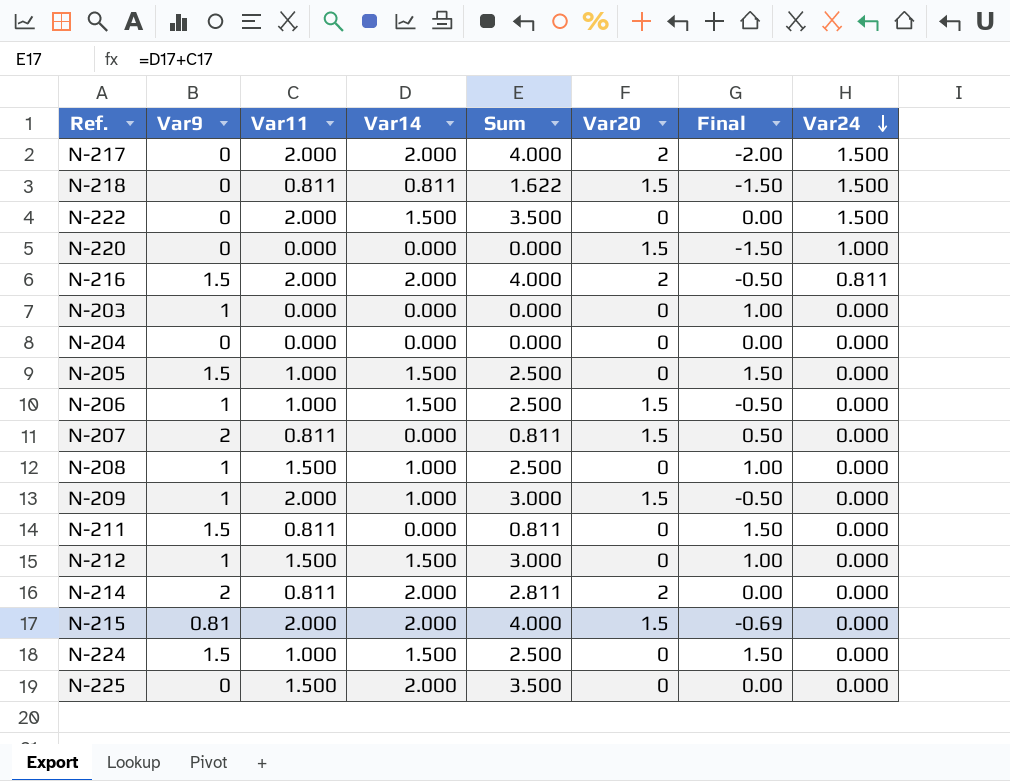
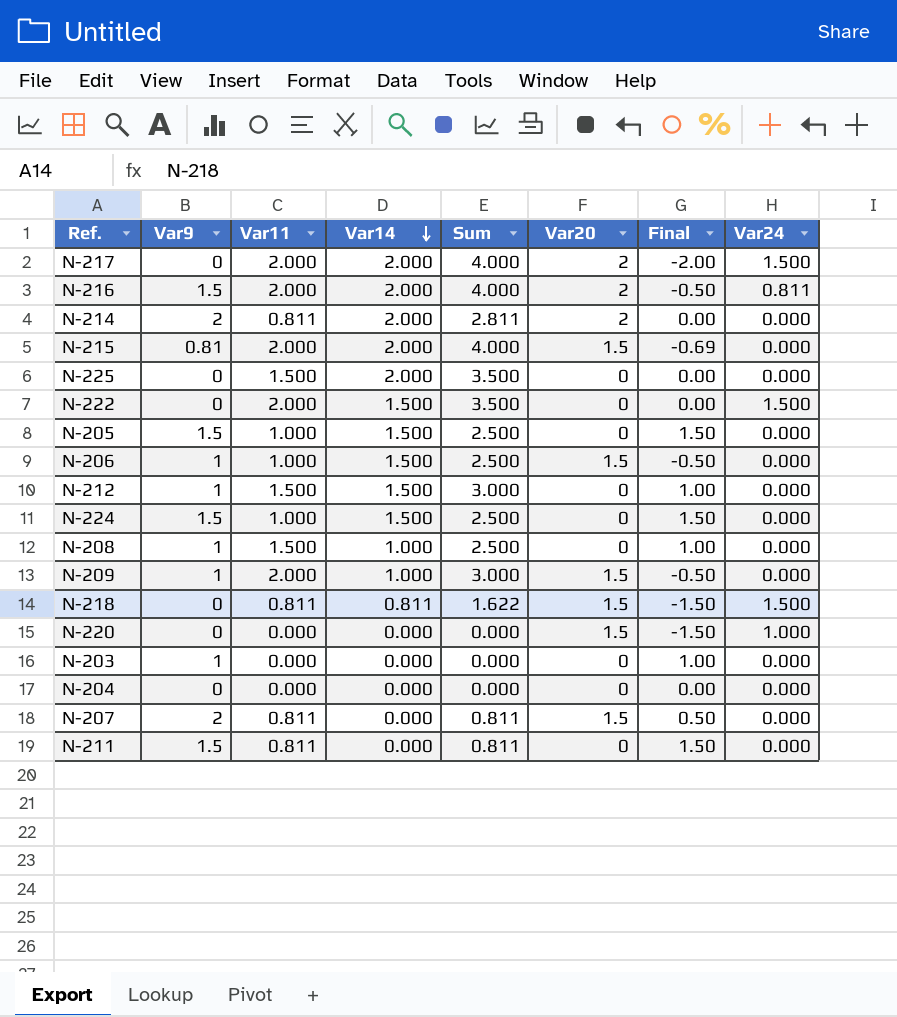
row order: Var24 descending -> Var14 descending

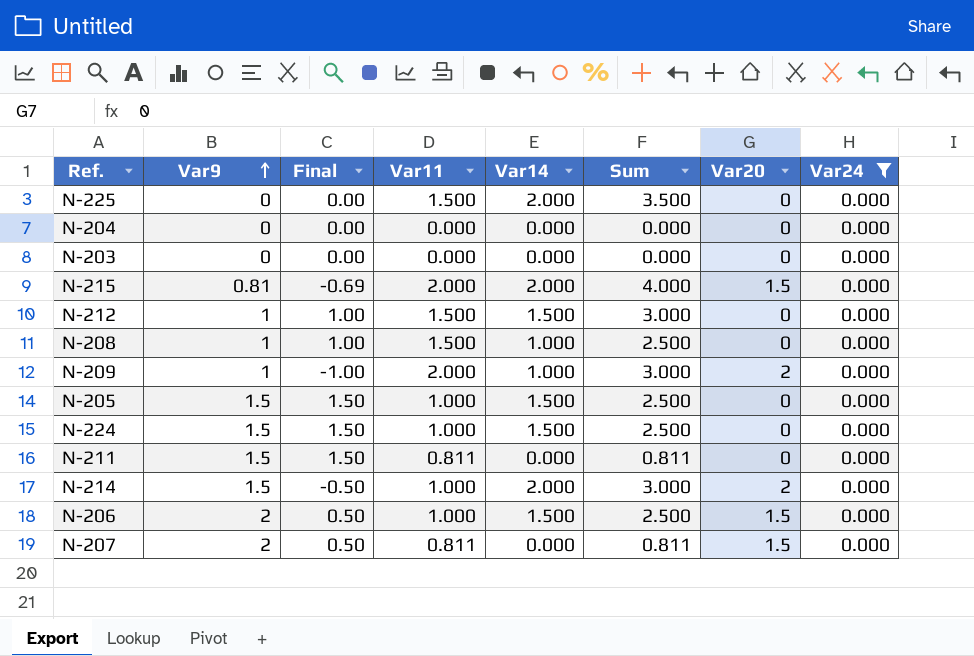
filter: none -> Var24 = 0.000
row order: Var14 descending -> Var9 ascending
column Final | position: 7 -> 3
N-203 | Var9: 1 -> 0
N-203 | Final: 1.00 -> 0.00
N-209 | Final: -0.50 -> -1.00
N-209 | Var20: 1.5 -> 2
N-214 | Var9: 2 -> 1.5
N-214 | Final: 0.00 -> -0.50
N-214 | Var11: 0.811 -> 1.000
N-214 | Sum: 2.811 -> 3.000
N-206 | Var9: 1 -> 2
N-206 | Final: -0.50 -> 0.50

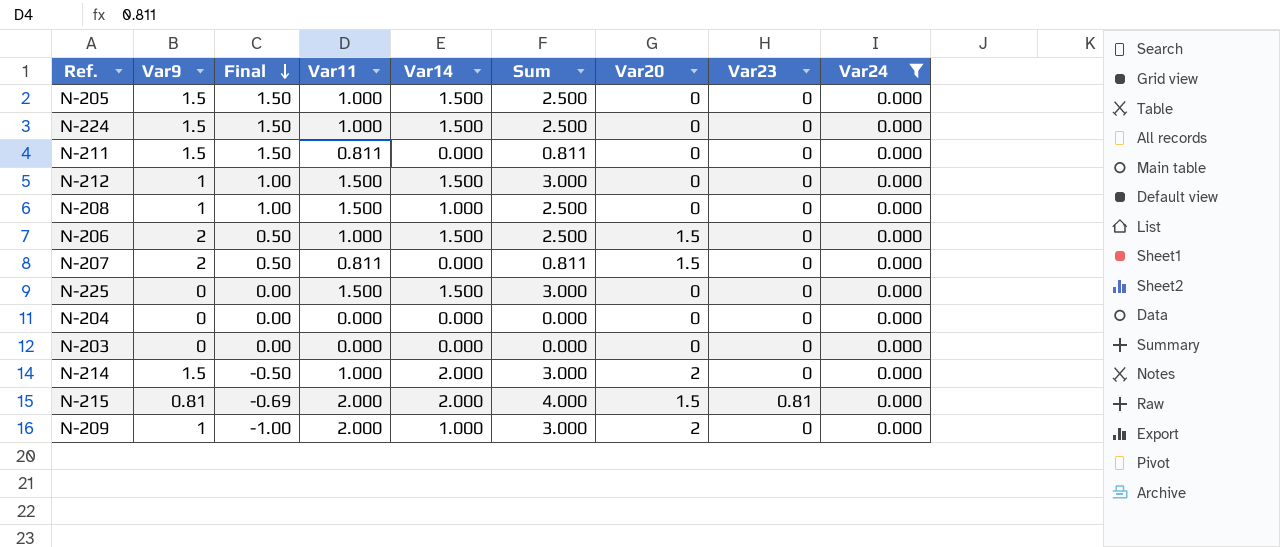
row order: Var9 ascending -> Final descending
column Var23 | position: none -> 8
N-225 | Var14: 2.000 -> 1.500
N-225 | Sum: 3.500 -> 3.000

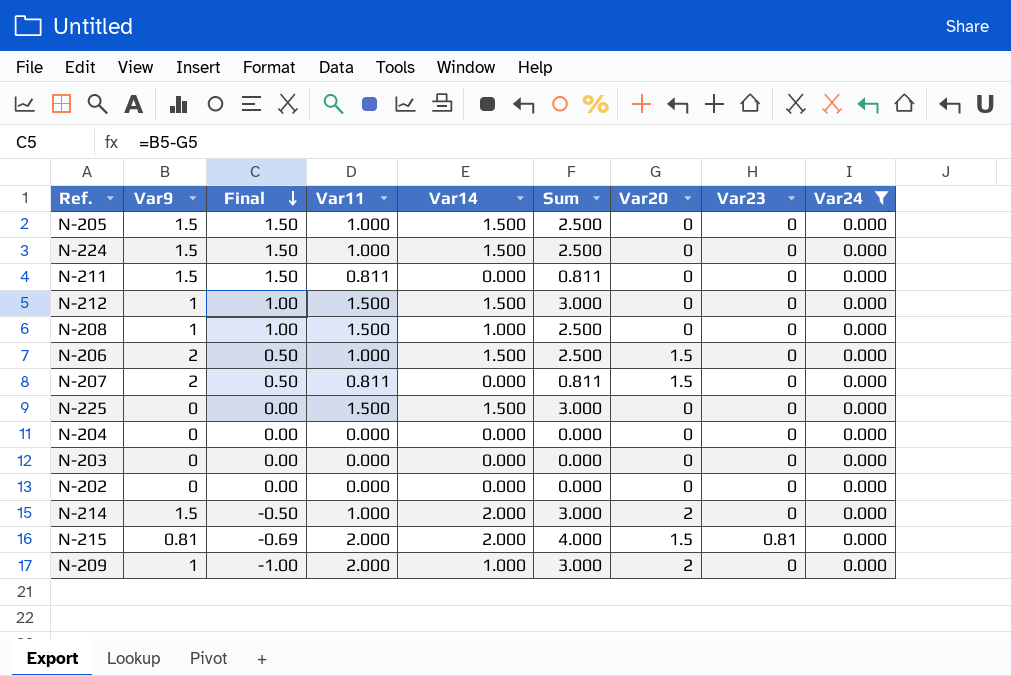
row N-202: none -> 0 | 0.00 | 0.000 | 0.000 | 0.000 | 0 | 0 | 0.000

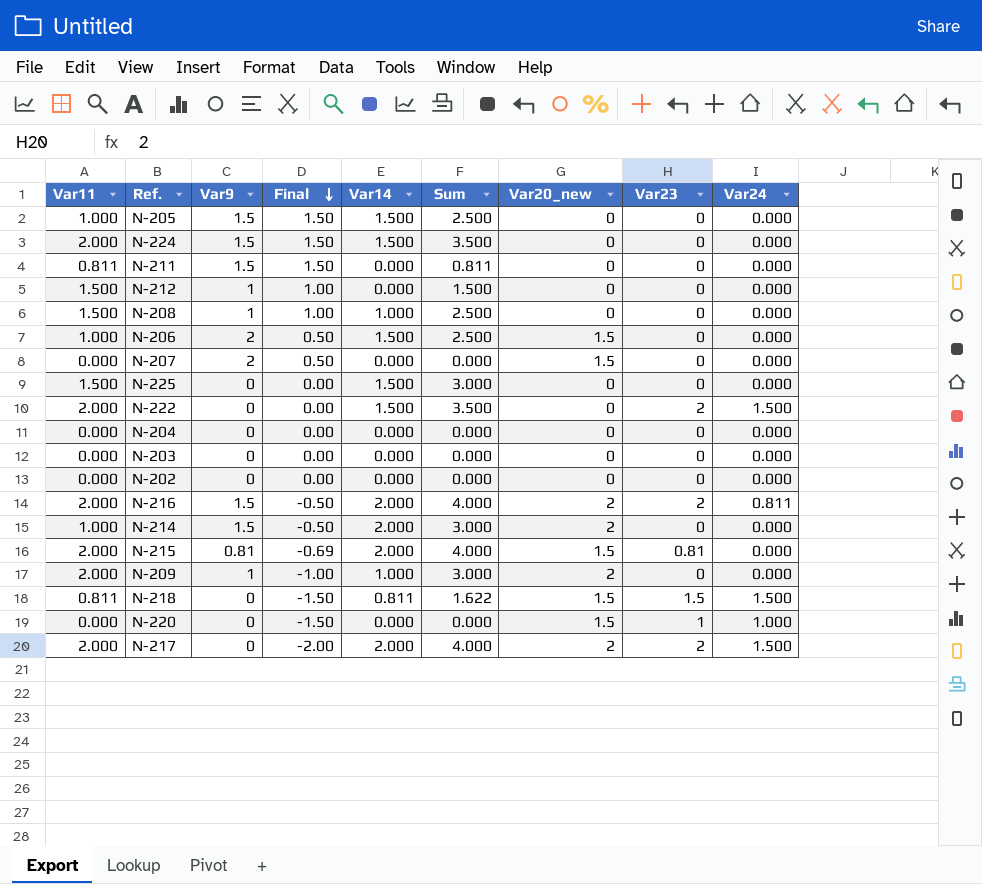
filter: Var24 = 0.000 -> none
column Var11 | position: 4 -> 1
column name: Var20 -> Var20_new
N-224 | Var11: 1.000 -> 2.000
N-224 | Sum: 2.500 -> 3.500
N-212 | Var14: 1.500 -> 0.000
N-212 | Sum: 3.000 -> 1.500
N-207 | Var11: 0.811 -> 0.000
N-207 | Sum: 0.811 -> 0.000

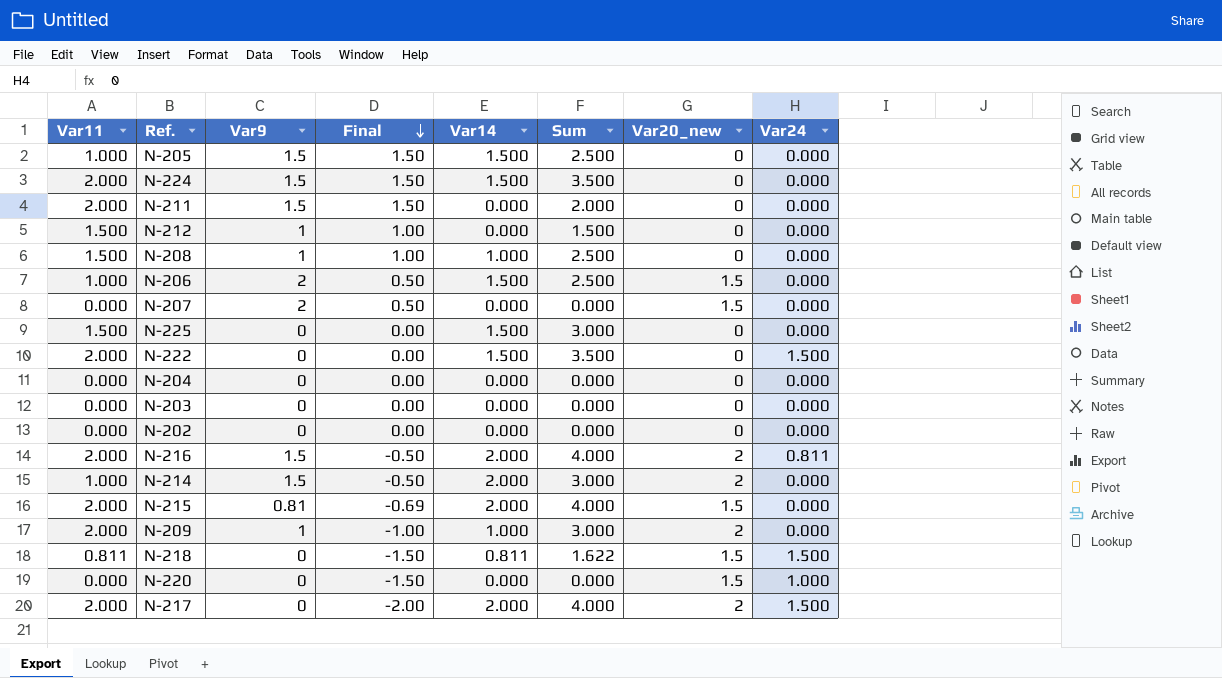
column Var23 | position: 8 -> none
N-211 | Var11: 0.811 -> 2.000
N-211 | Sum: 0.811 -> 2.000

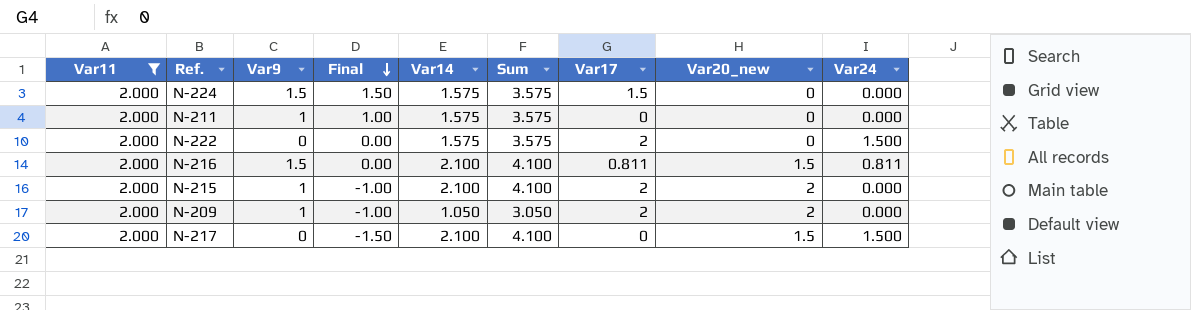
filter: none -> Var11 = 2.000
column Var17 | position: none -> 7
N-224 | Var14: 1.500 -> 1.575
N-224 | Sum: 3.500 -> 3.575
N-211 | Var9: 1.5 -> 1
N-211 | Final: 1.50 -> 1.00
N-211 | Var14: 0.000 -> 1.575
N-211 | Sum: 2.000 -> 3.575
N-222 | Var14: 1.500 -> 1.575
N-222 | Sum: 3.500 -> 3.575
N-216 | Final: -0.50 -> 0.00
N-216 | Var14: 2.000 -> 2.100
N-216 | Sum: 4.000 -> 4.100
N-216 | Var20_new: 2 -> 1.5
N-215 | Var9: 0.81 -> 1
N-215 | Final: -0.69 -> -1.00
N-215 | Var14: 2.000 -> 2.100
N-215 | Sum: 4.000 -> 4.100
N-215 | Var20_new: 1.5 -> 2
N-209 | Var14: 1.000 -> 1.050
N-209 | Sum: 3.000 -> 3.050
N-217 | Final: -2.00 -> -1.50
N-217 | Var14: 2.000 -> 2.100
N-217 | Sum: 4.000 -> 4.100
N-217 | Var20_new: 2 -> 1.5

